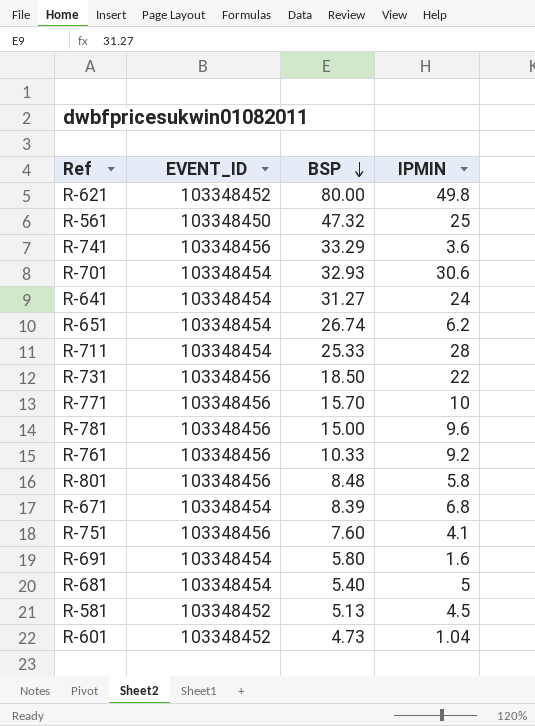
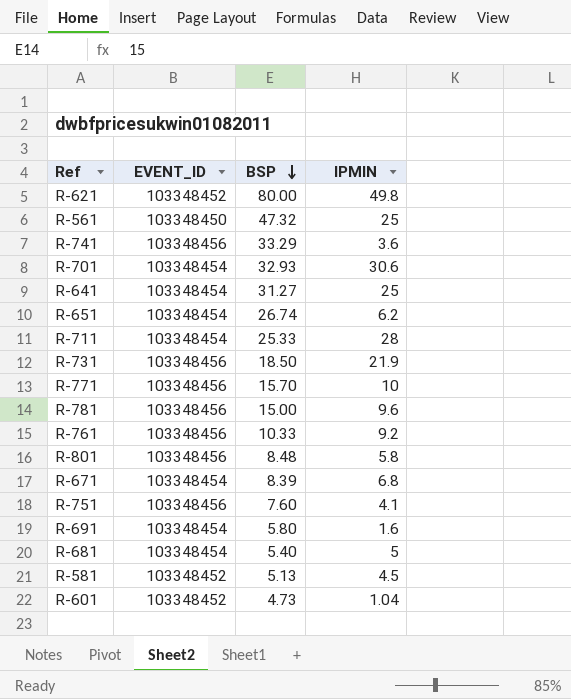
R-641 | IPMIN: 24 -> 25
R-731 | IPMIN: 22 -> 21.9

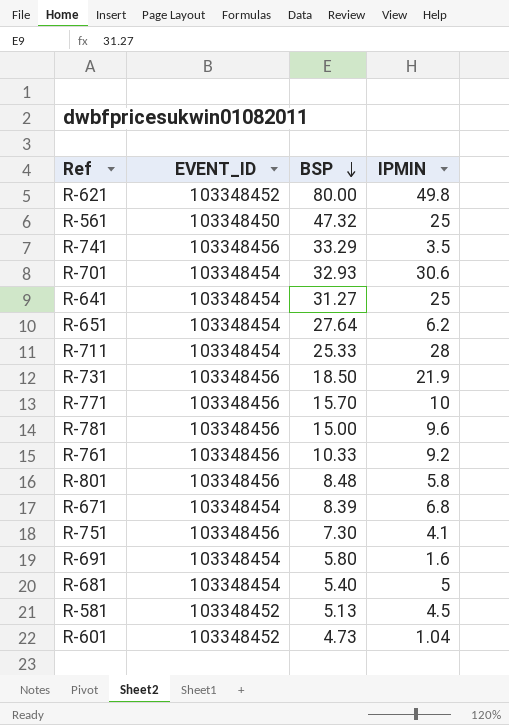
R-741 | IPMIN: 3.6 -> 3.5
R-651 | BSP: 26.74 -> 27.64
R-751 | BSP: 7.60 -> 7.30

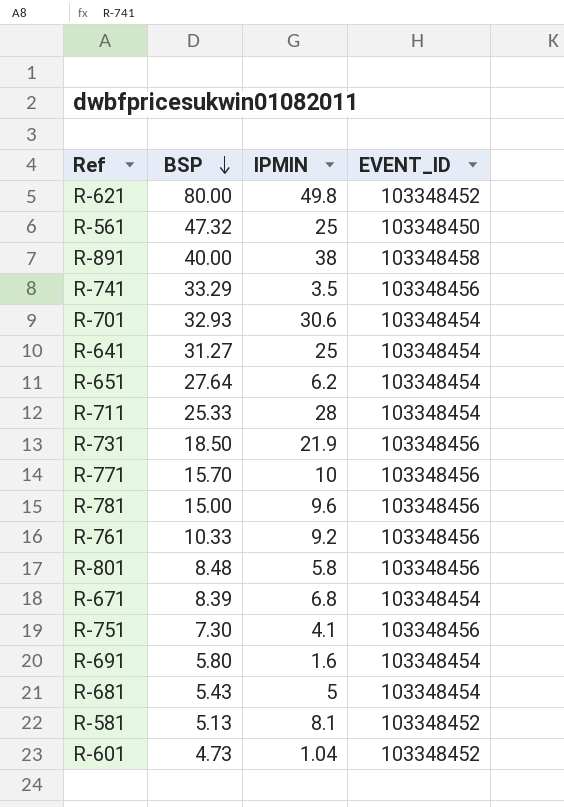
column EVENT_ID | position: 2 -> 4
row R-891: none -> 40.00 | 38 | 103348458
R-681 | BSP: 5.40 -> 5.43
R-581 | IPMIN: 4.5 -> 8.1

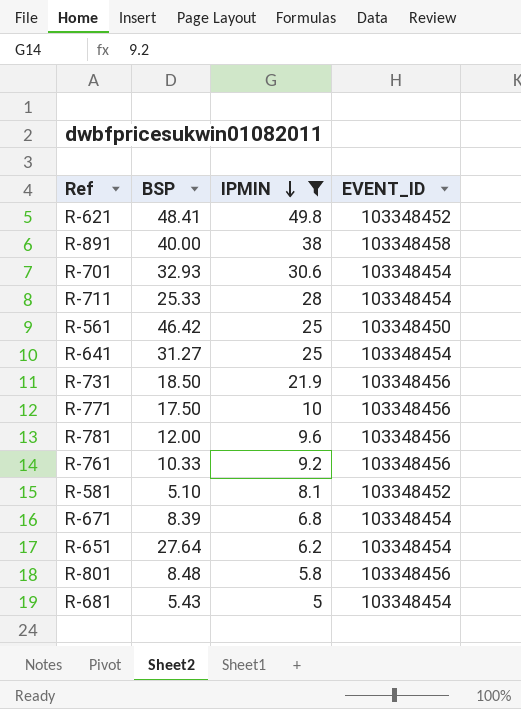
filter: none -> IPMIN >= 5
row order: BSP descending -> IPMIN descending
R-621 | BSP: 80.00 -> 48.41
R-561 | BSP: 47.32 -> 46.42
R-771 | BSP: 15.70 -> 17.50
R-781 | BSP: 15.00 -> 12.00
R-581 | BSP: 5.13 -> 5.10

